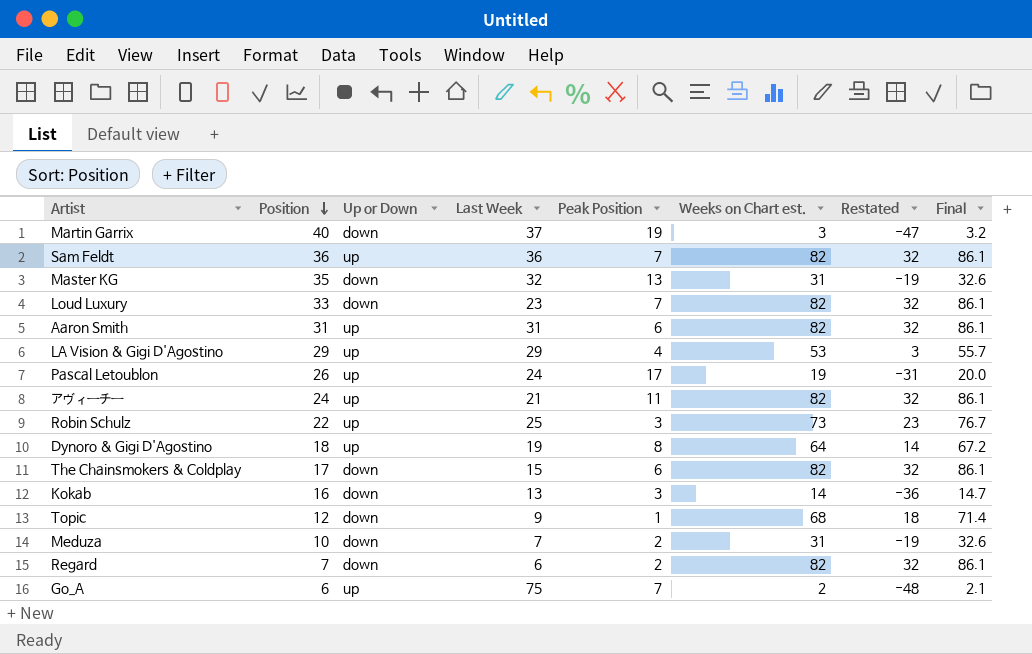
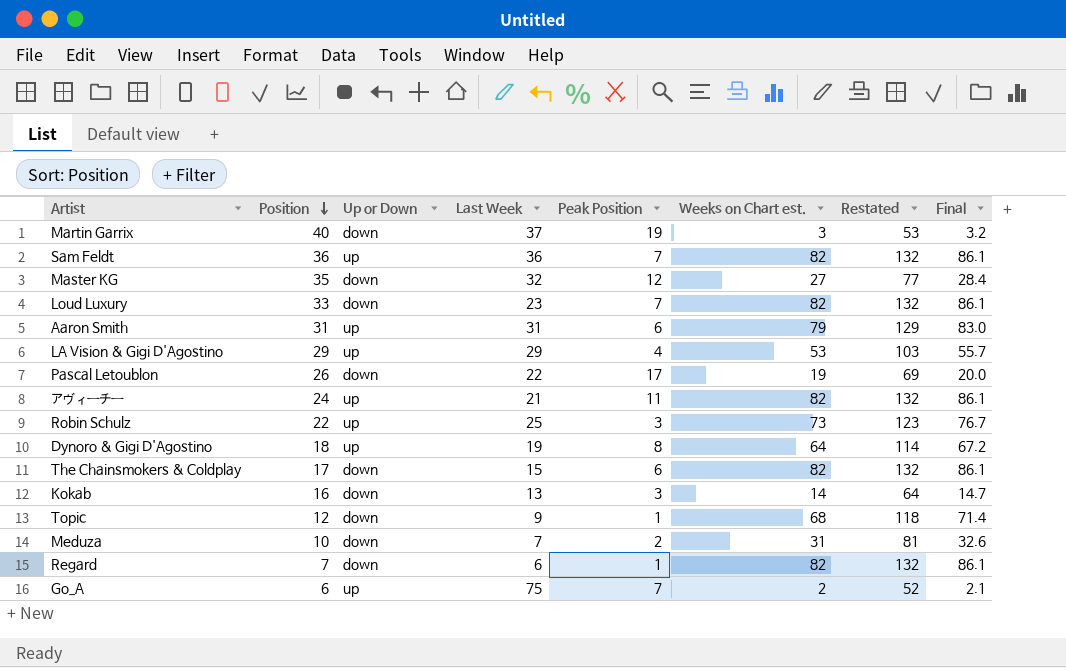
column Restated | formula: [Weeks on Chart est.] - 50 -> [Weeks on Chart est.] + 50
Master KG | Peak Position: 13 -> 12
Master KG | Weeks on Chart est.: 31 -> 27
Master KG | Final: 32.6 -> 28.4
Aaron Smith | Weeks on Chart est.: 82 -> 79
Aaron Smith | Final: 86.1 -> 83.0
Pascal Letoublon | Up or Down: up -> down
Pascal Letoublon | Last Week: 24 -> 22
Regard | Peak Position: 2 -> 1

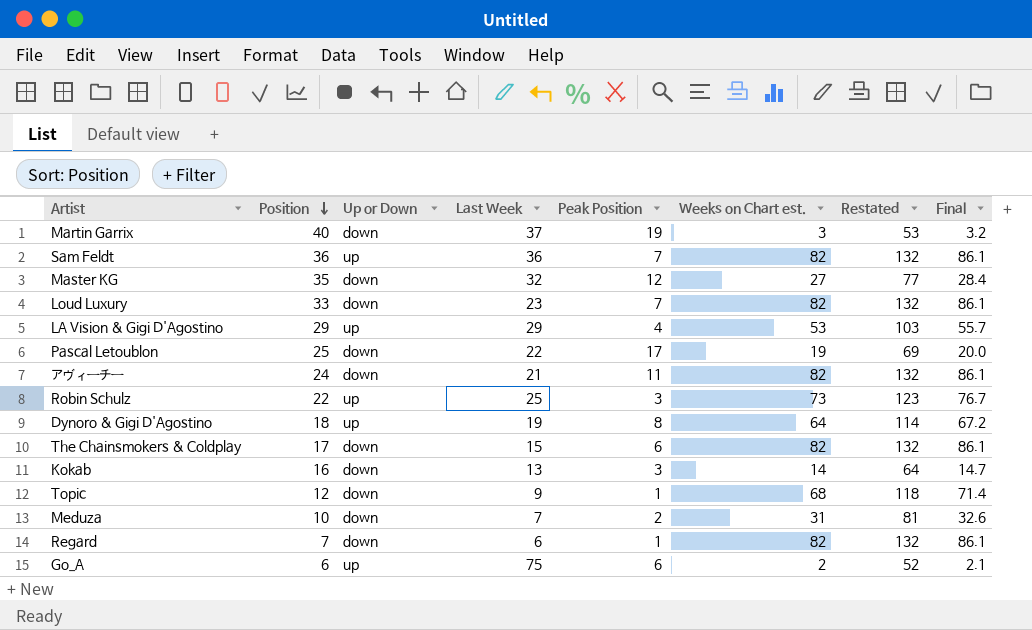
row Aaron Smith: 31 | up | 31 | 6 | 79 | 129 | 83.0 -> none
Pascal Letoublon | Position: 26 -> 25
アヴィーチー | Up or Down: up -> down
Go_A | Peak Position: 7 -> 6

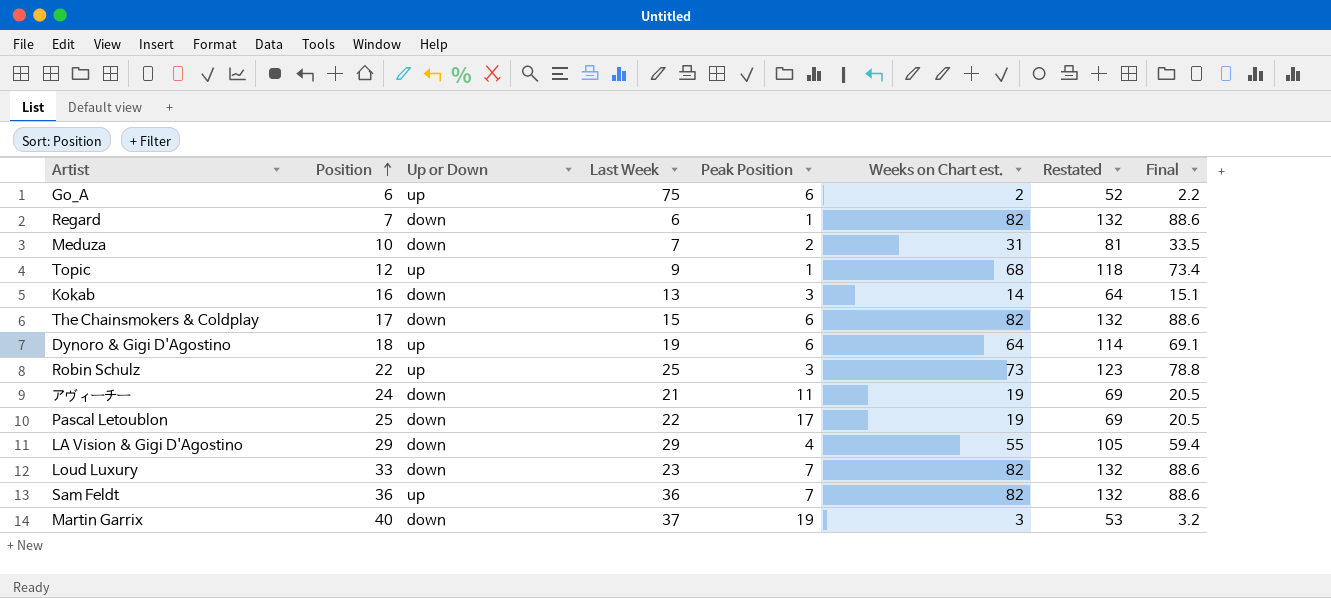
row order: Position descending -> Position ascending
column Final | formula: [Weeks on Chart est.] * 1.05 -> [Weeks on Chart est.] * 1.08
row Master KG: 35 | down | 32 | 12 | 27 | 77 | 28.4 -> none
Topic | Up or Down: down -> up
Dynoro & Gigi D'Agostino | Peak Position: 8 -> 6
アヴィーチー | Weeks on Chart est.: 82 -> 19
アヴィーチー | Restated: 132 -> 69
LA Vision & Gigi D'Agostino | Up or Down: up -> down
LA Vision & Gigi D'Agostino | Weeks on Chart est.: 53 -> 55
LA Vision & Gigi D'Agostino | Restated: 103 -> 105

